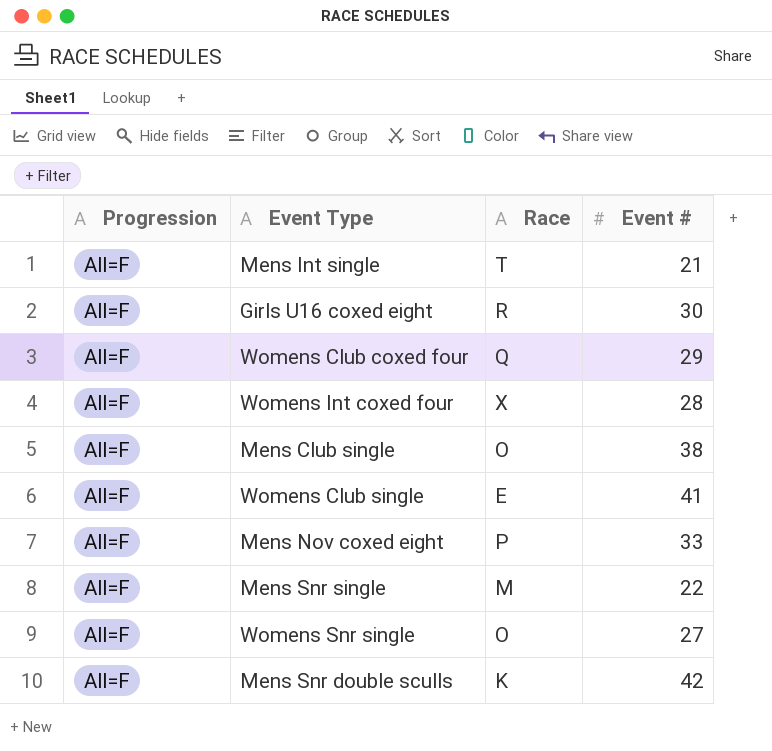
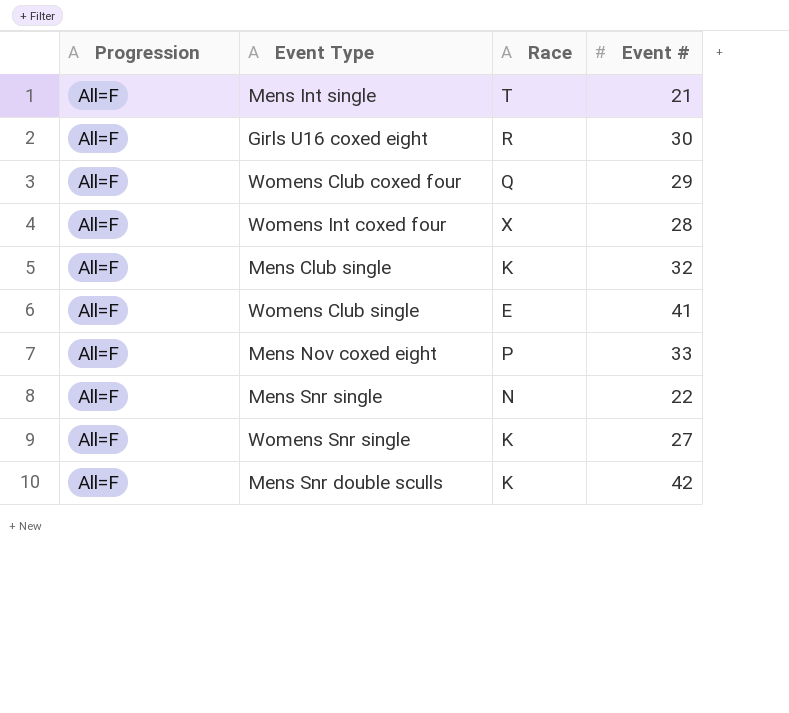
Mens Club single | Race: O -> K
Mens Club single | Event #: 38 -> 32
Mens Snr single | Race: M -> N
Womens Snr single | Race: O -> K

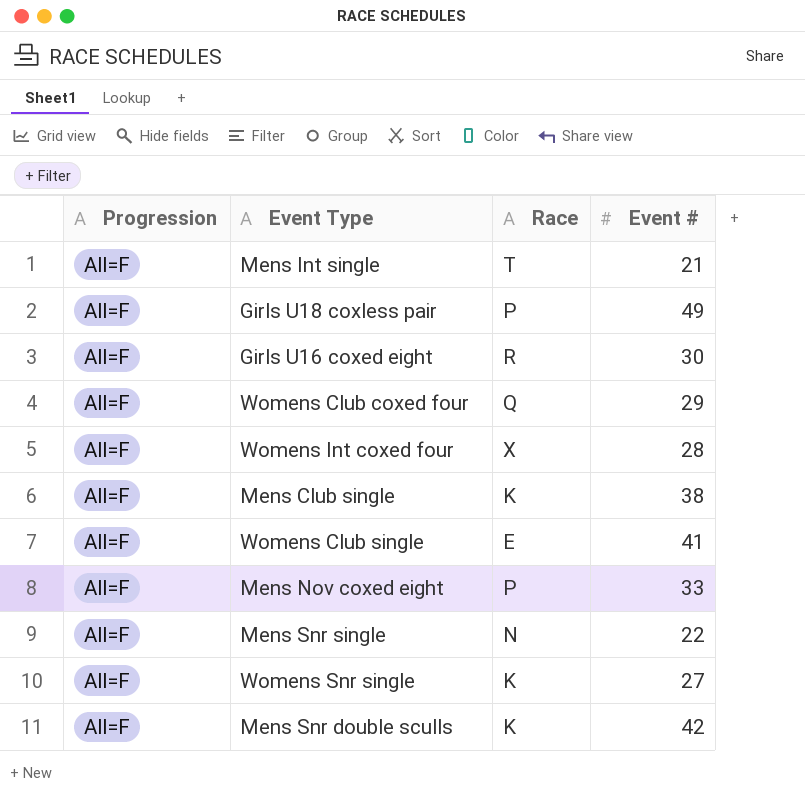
row Girls U18 coxless pair: none -> All=F | P | 49
Mens Club single | Event #: 32 -> 38

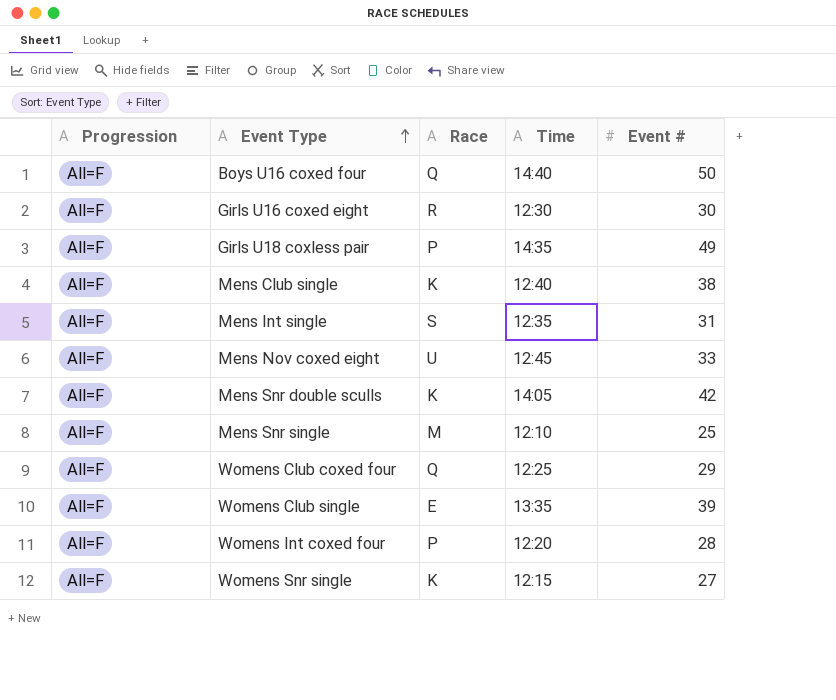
row order: none -> Event Type ascending
column Time | position: none -> 4
row Boys U16 coxed four: none -> All=F | Q | 14:40 | 50
Mens Int single | Race: T -> S
Mens Int single | Event #: 21 -> 31
Mens Nov coxed eight | Race: P -> U
Mens Snr single | Race: N -> M
Mens Snr single | Event #: 22 -> 25
Womens Club single | Event #: 41 -> 39
Womens Int coxed four | Race: X -> P

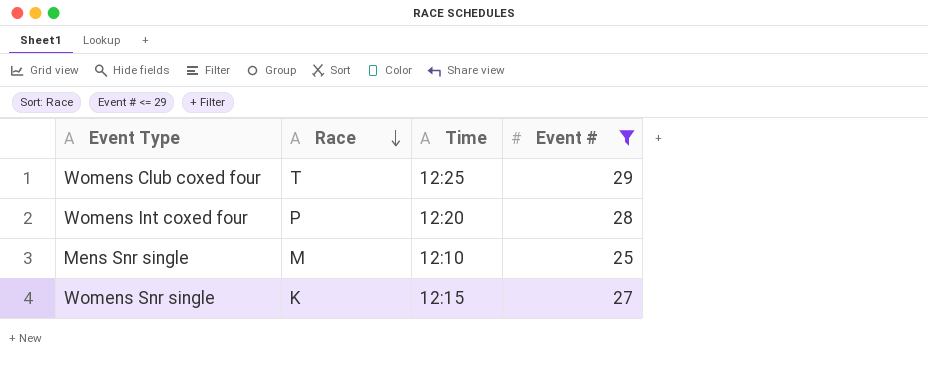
filter: none -> Event # <= 29
row order: Event Type ascending -> Race descending
column Progression | position: 1 -> none
Womens Club coxed four | Race: Q -> T

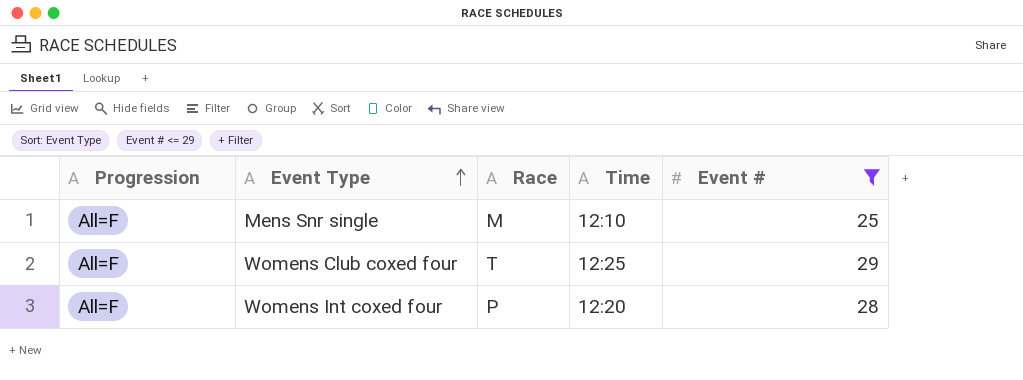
row order: Race descending -> Event Type ascending
column Progression | position: none -> 1
row Womens Snr single: K | 12:15 | 27 -> none

